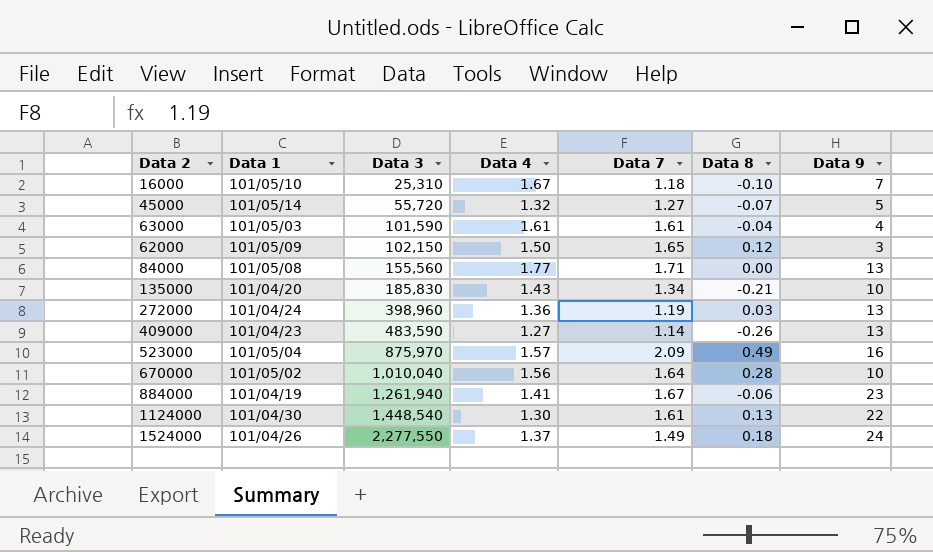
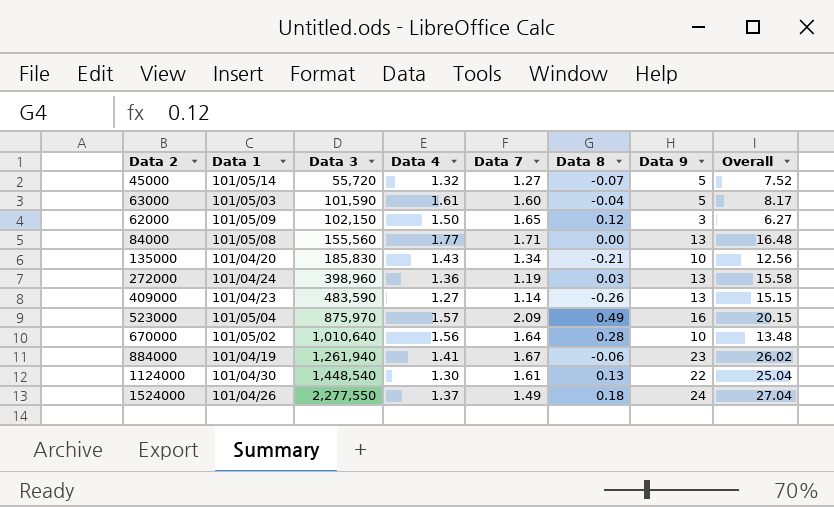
column Overall | formula: none -> [Data 4] + [Data 7] + [Data 8] + [Data 9]
row 16000: 101/05/10 | 25,310 | 1.67 | 1.18 | -0.10 | 7 -> none
63000 | Data 7: 1.61 -> 1.60
63000 | Data 9: 4 -> 5
670000 | Data 3: 1,010,040 -> 1,010,640

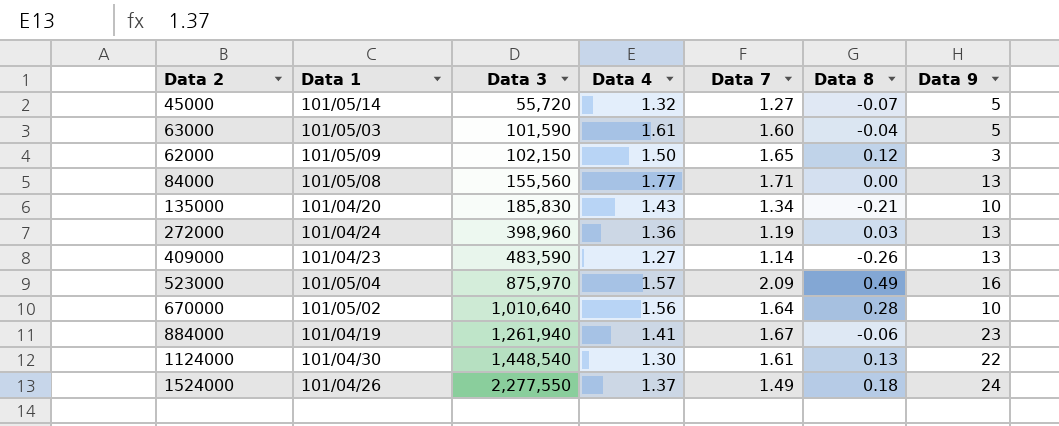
column Overall | formula: [Data 4] + [Data 7] + [Data 8] + [Data 9] -> none

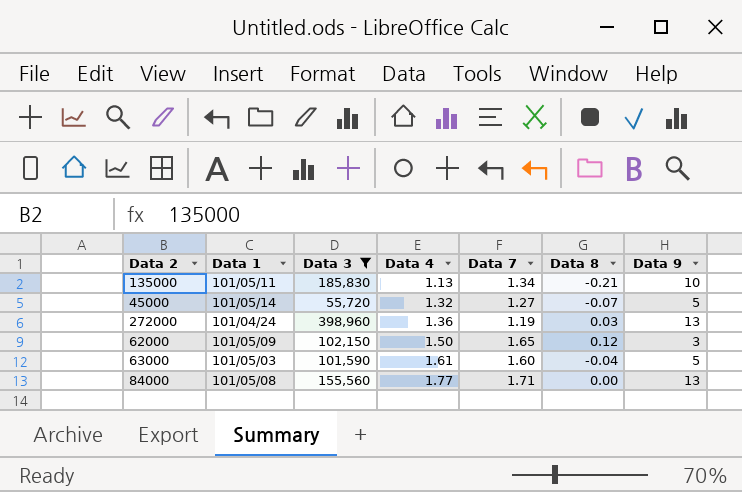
filter: none -> Data 3 <= 398,960
row order: Data 3 ascending -> Data 4 ascending
135000 | Data 1: 101/04/20 -> 101/05/11
135000 | Data 4: 1.43 -> 1.13

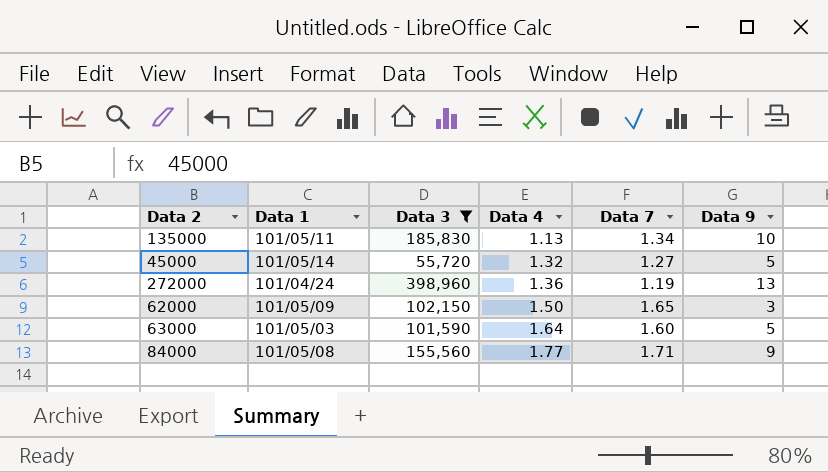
column Data 8 | position: 6 -> none
63000 | Data 4: 1.61 -> 1.64
84000 | Data 9: 13 -> 9

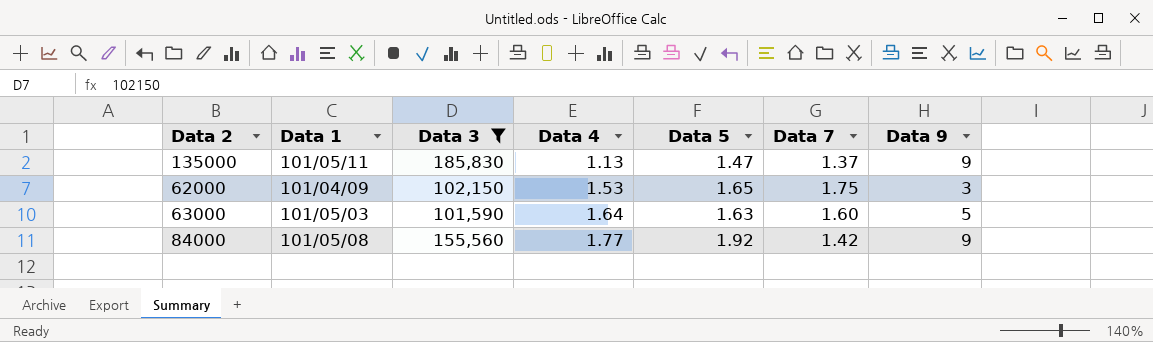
column Data 5 | position: none -> 5
row 45000: 101/05/14 | 55,720 | 1.32 | 1.27 | 5 -> none
row 272000: 101/04/24 | 398,960 | 1.36 | 1.19 | 13 -> none
135000 | Data 7: 1.34 -> 1.37
135000 | Data 9: 10 -> 9
62000 | Data 1: 101/05/09 -> 101/04/09
62000 | Data 4: 1.50 -> 1.53
62000 | Data 7: 1.65 -> 1.75
84000 | Data 7: 1.71 -> 1.42

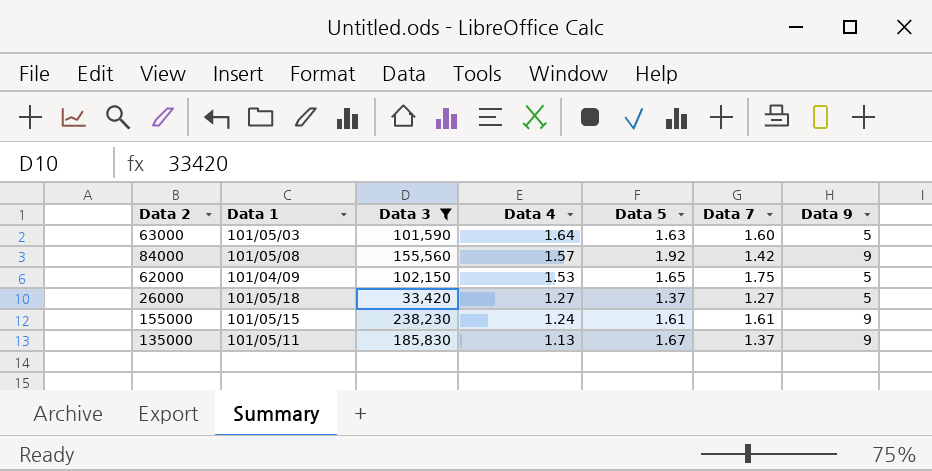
row order: Data 4 ascending -> Data 4 descending
84000 | Data 4: 1.77 -> 1.57
62000 | Data 9: 3 -> 5
row 26000: none -> 101/05/18 | 33,420 | 1.27 | 1.37 | 1.27 | 5
row 155000: none -> 101/05/15 | 238,230 | 1.24 | 1.61 | 1.61 | 9
135000 | Data 5: 1.47 -> 1.67

